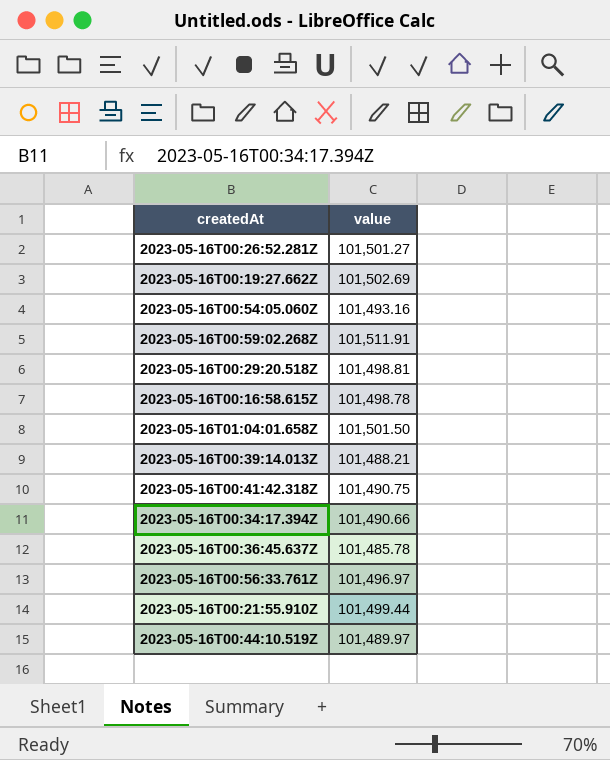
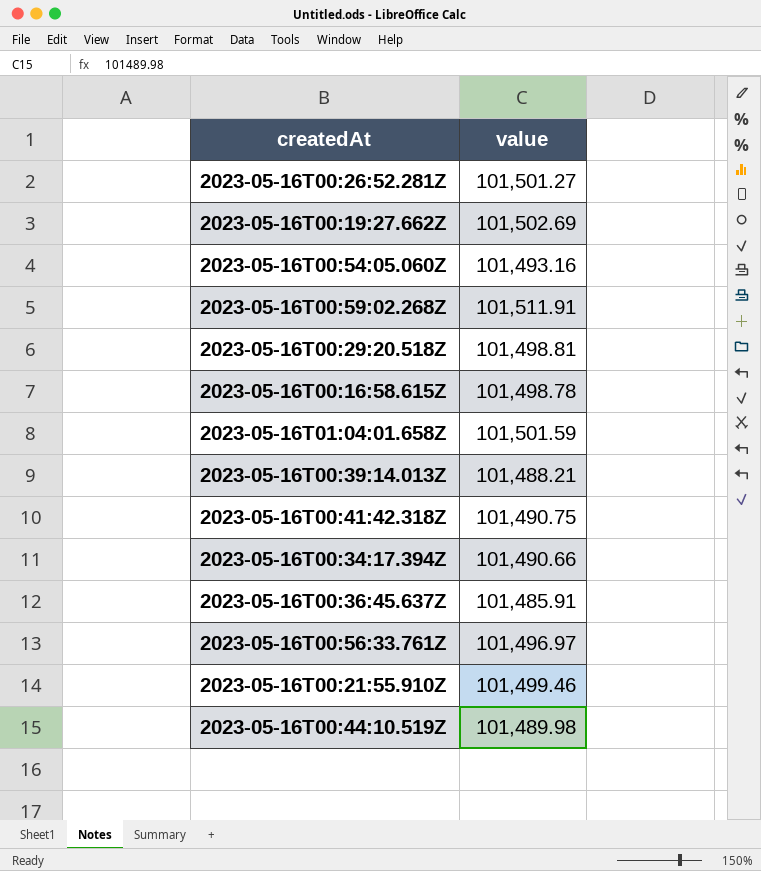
2023-05-16T01:04:01.658Z | value: 101,501.50 -> 101,501.59
2023-05-16T00:36:45.637Z | value: 101,485.78 -> 101,485.91
2023-05-16T00:21:55.910Z | value: 101,499.44 -> 101,499.46
2023-05-16T00:44:10.519Z | value: 101,489.97 -> 101,489.98

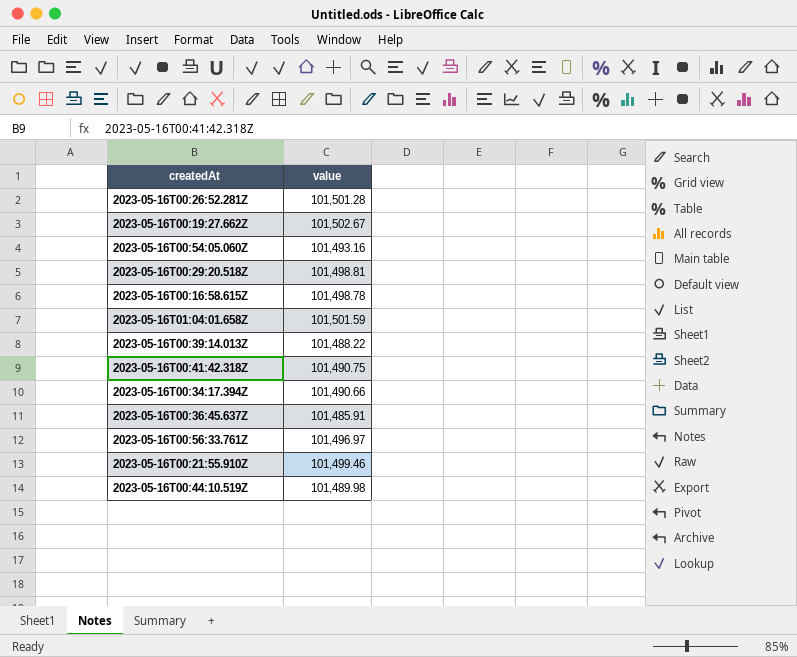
row 2023-05-16T00:59:02.268Z: 101,511.91 -> none
2023-05-16T00:26:52.281Z | value: 101,501.27 -> 101,501.28
2023-05-16T00:19:27.662Z | value: 101,502.69 -> 101,502.67
2023-05-16T00:39:14.013Z | value: 101,488.21 -> 101,488.22

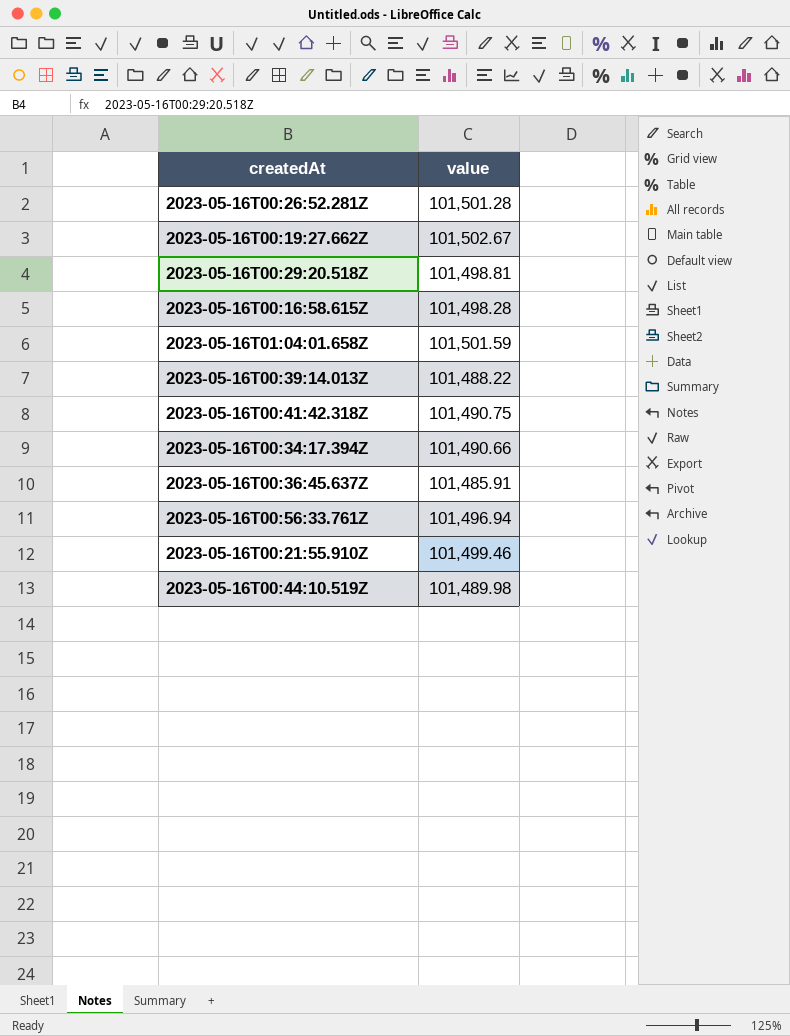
row 2023-05-16T00:54:05.060Z: 101,493.16 -> none
2023-05-16T00:16:58.615Z | value: 101,498.78 -> 101,498.28
2023-05-16T00:56:33.761Z | value: 101,496.97 -> 101,496.94

